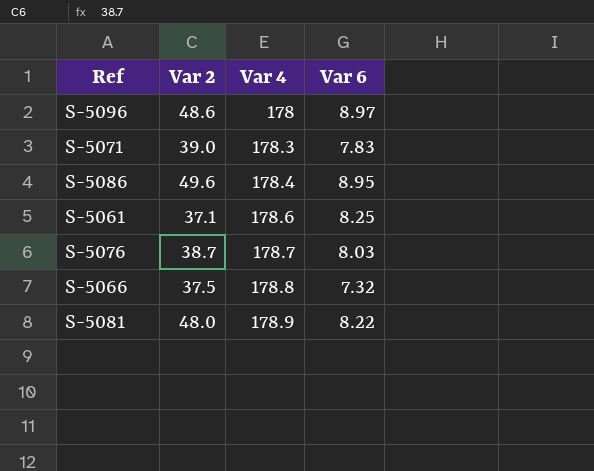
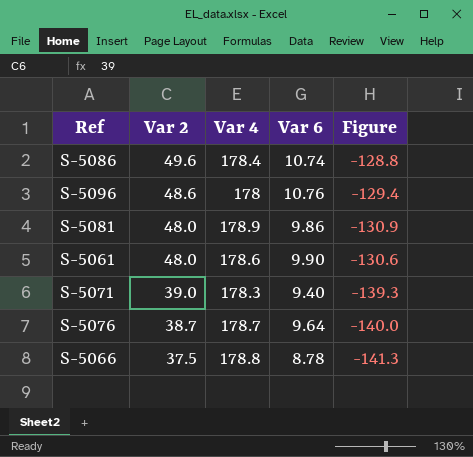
row order: Var 4 ascending -> Var 2 descending
column Figure | formula: none -> [Var 2] - [Var 4]
S-5086 | Var 6: 8.95 -> 10.74
S-5096 | Var 6: 8.97 -> 10.76
S-5081 | Var 6: 8.22 -> 9.86
S-5061 | Var 2: 37.1 -> 48.0
S-5061 | Var 6: 8.25 -> 9.90
S-5071 | Var 6: 7.83 -> 9.40
S-5076 | Var 6: 8.03 -> 9.64
S-5066 | Var 6: 7.32 -> 8.78

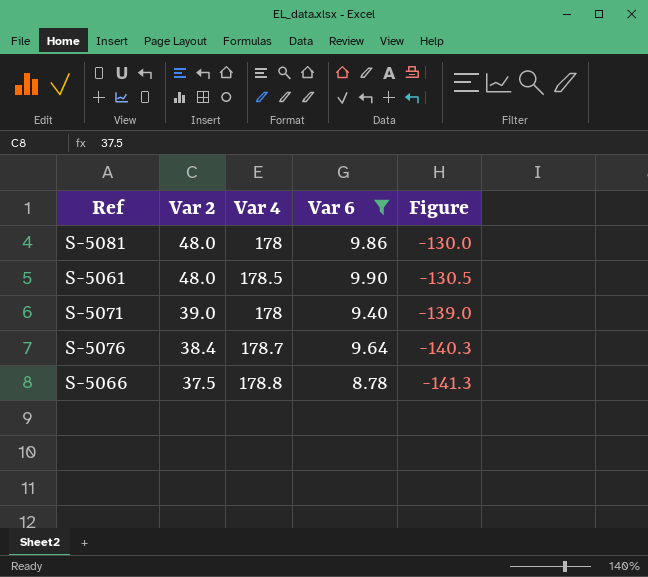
filter: none -> Var 6 <= 9.90
S-5081 | Var 4: 178.9 -> 178
S-5081 | Figure: -130.9 -> -130.0
S-5061 | Var 4: 178.6 -> 178.5
S-5061 | Figure: -130.6 -> -130.5
S-5071 | Var 4: 178.3 -> 178
S-5071 | Figure: -139.3 -> -139.0
S-5076 | Var 2: 38.7 -> 38.4
S-5076 | Figure: -140.0 -> -140.3

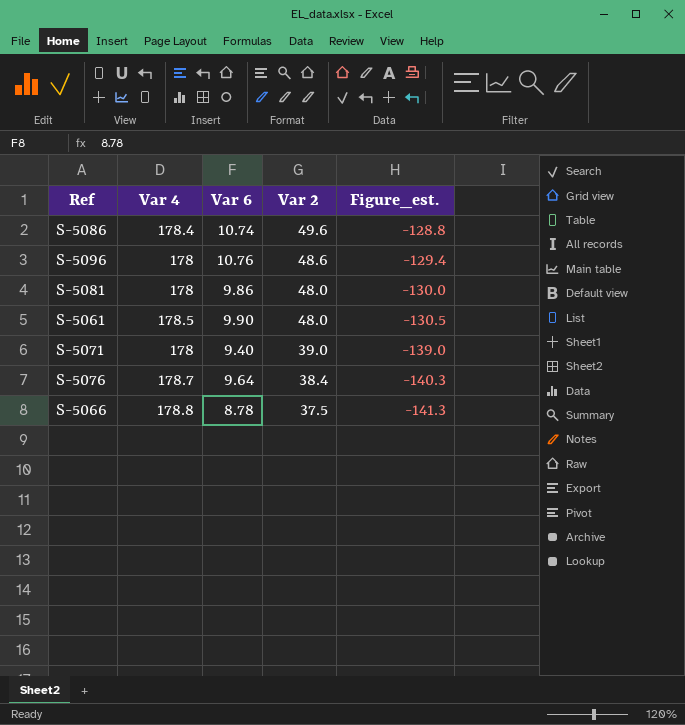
filter: Var 6 <= 9.90 -> none
column Var 2 | position: 2 -> 4
column name: Figure -> Figure_est.

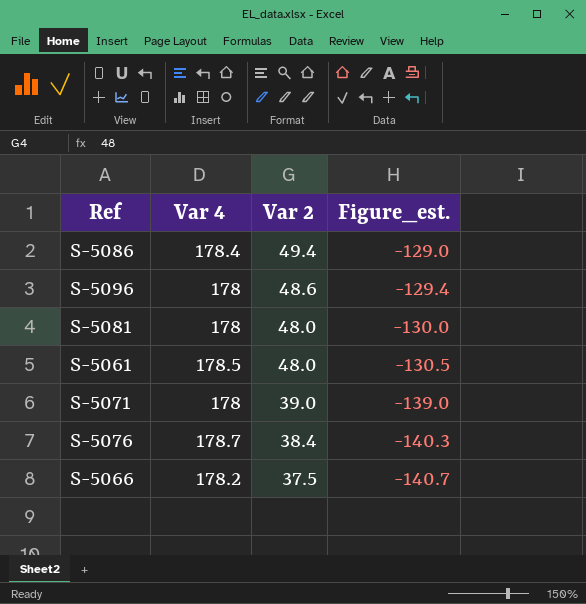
column Var 6 | position: 3 -> none
S-5086 | Var 2: 49.6 -> 49.4
S-5086 | Figure_est.: -128.8 -> -129.0
S-5066 | Var 4: 178.8 -> 178.2
S-5066 | Figure_est.: -141.3 -> -140.7

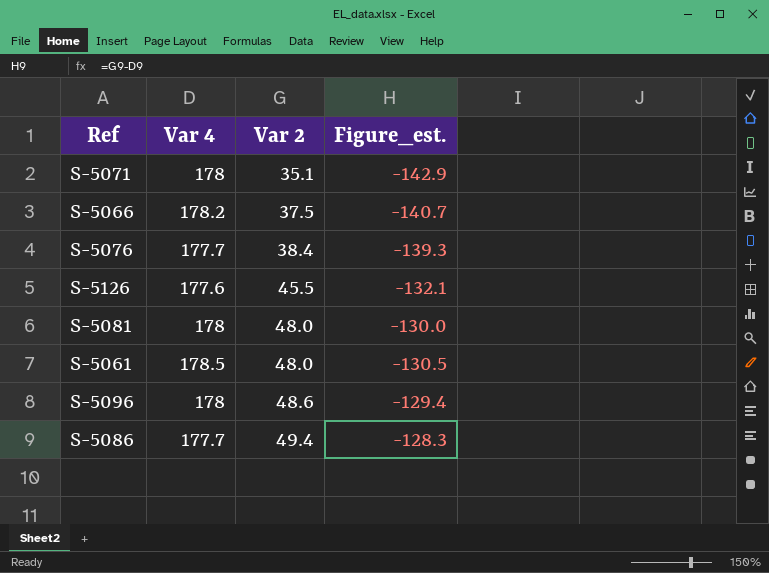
row order: Var 2 descending -> Var 2 ascending
S-5071 | Var 2: 39.0 -> 35.1
S-5071 | Figure_est.: -139.0 -> -142.9
S-5076 | Var 4: 178.7 -> 177.7
S-5076 | Figure_est.: -140.3 -> -139.3
row S-5126: none -> 177.6 | 45.5 | -132.1
S-5086 | Var 4: 178.4 -> 177.7
S-5086 | Figure_est.: -129.0 -> -128.3

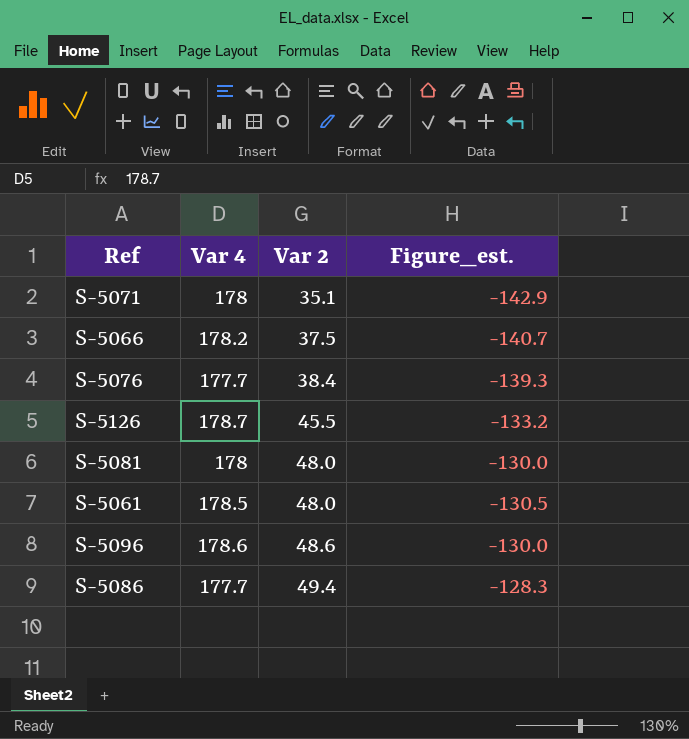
S-5126 | Var 4: 177.6 -> 178.7
S-5126 | Figure_est.: -132.1 -> -133.2
S-5096 | Var 4: 178 -> 178.6
S-5096 | Figure_est.: -129.4 -> -130.0

